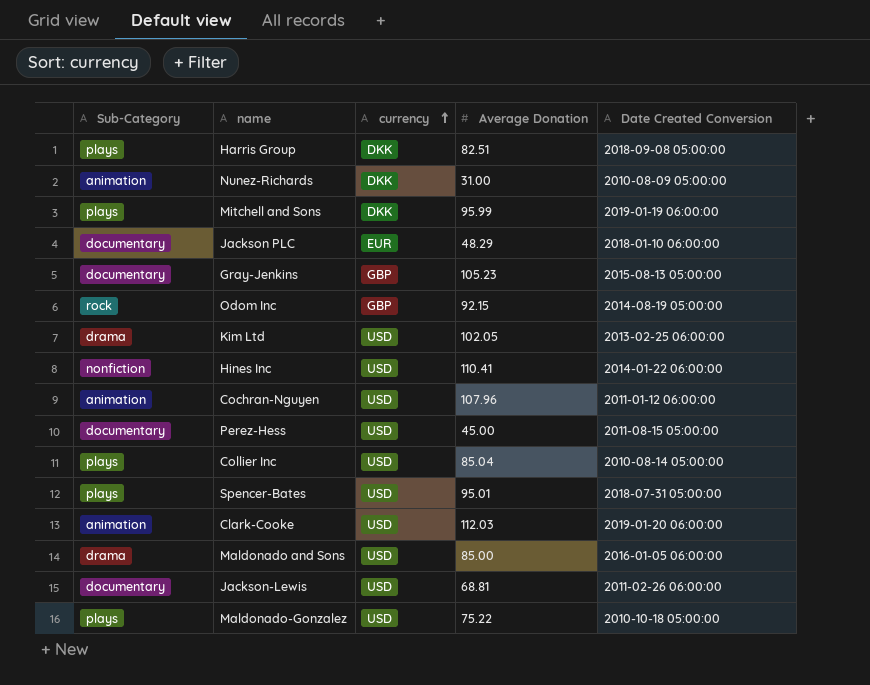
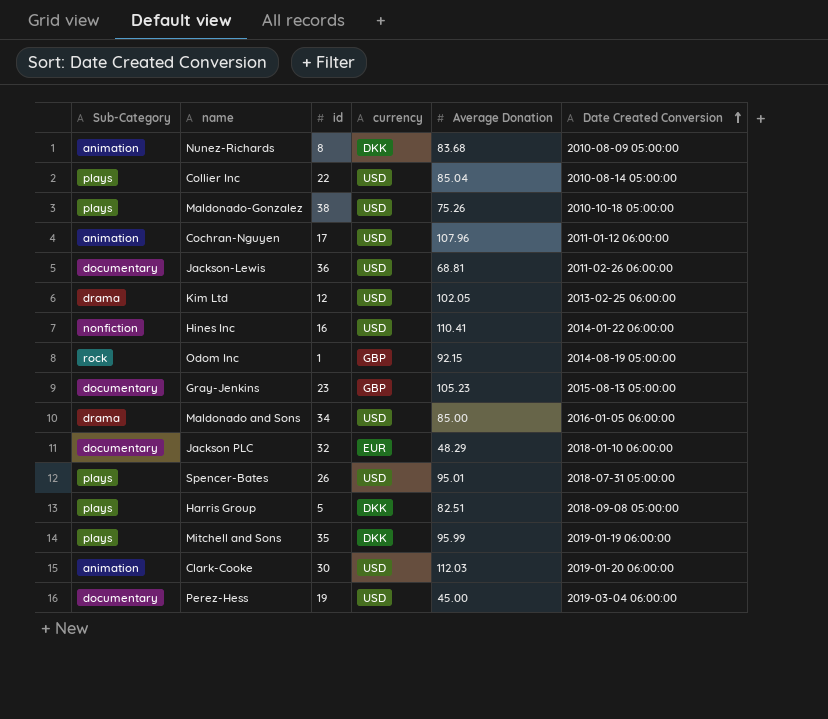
row order: currency ascending -> Date Created Conversion ascending
column id | position: none -> 3
Nunez-Richards | Average Donation: 31.00 -> 83.68
Maldonado-Gonzalez | Average Donation: 75.22 -> 75.26
Perez-Hess | Date Created Conversion: 2011-08-15 05:00:00 -> 2019-03-04 06:00:00

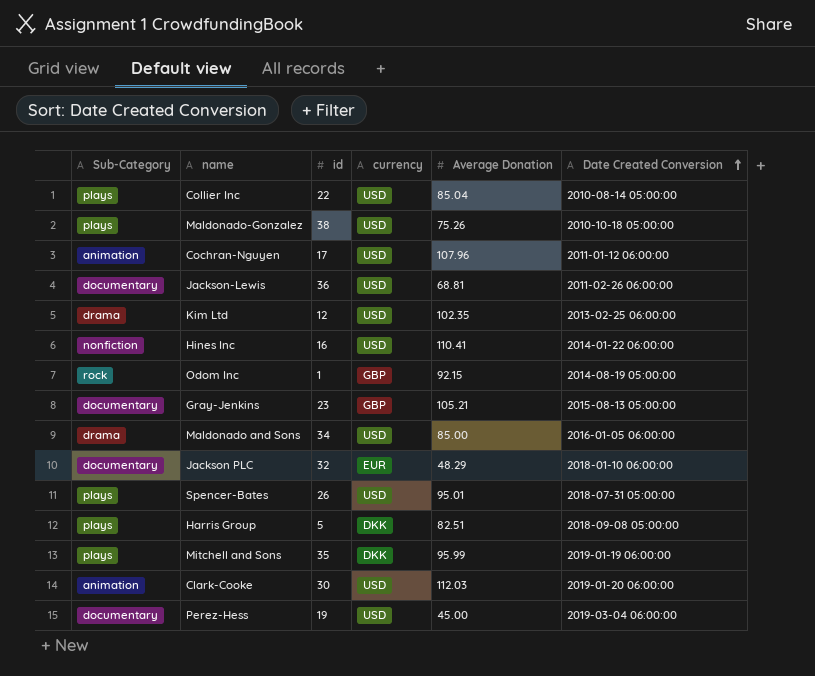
row Nunez-Richards: animation | 8 | DKK | 83.68 | 2010-08-09 05:00:00 -> none
Kim Ltd | Average Donation: 102.05 -> 102.35
Gray-Jenkins | Average Donation: 105.23 -> 105.21

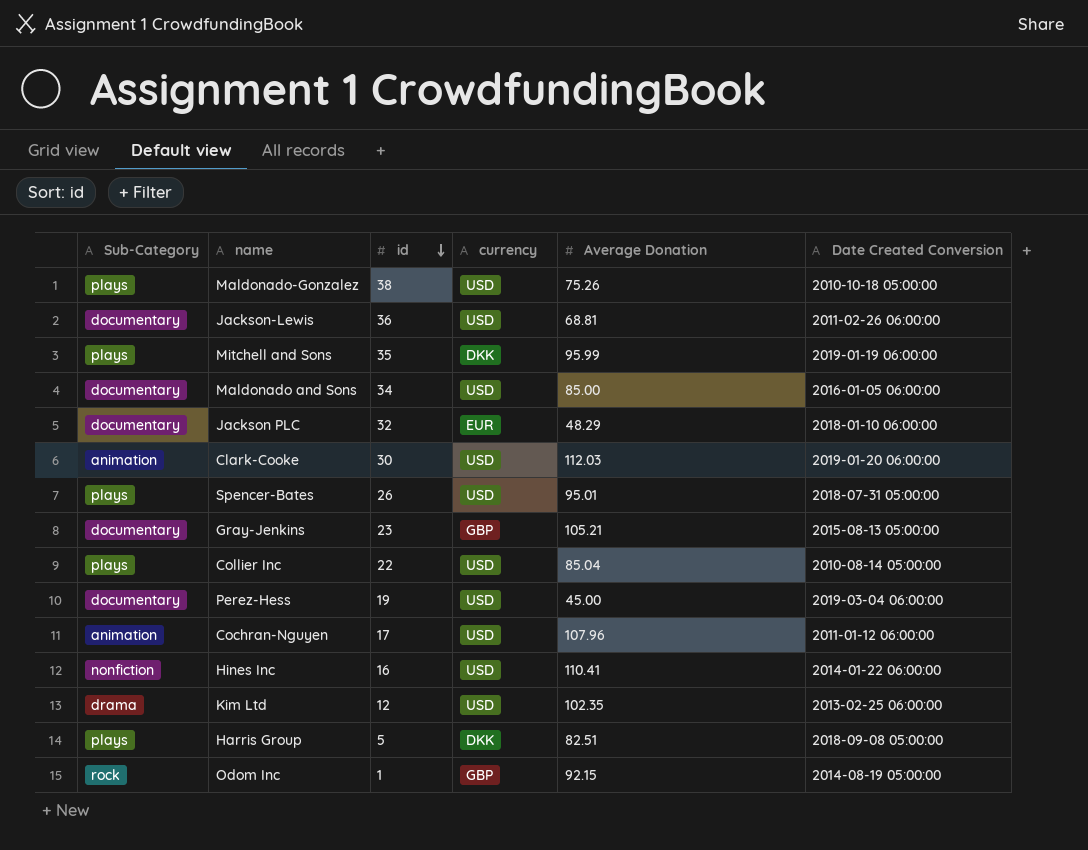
row order: Date Created Conversion ascending -> id descending
Maldonado and Sons | Sub-Category: drama -> documentary

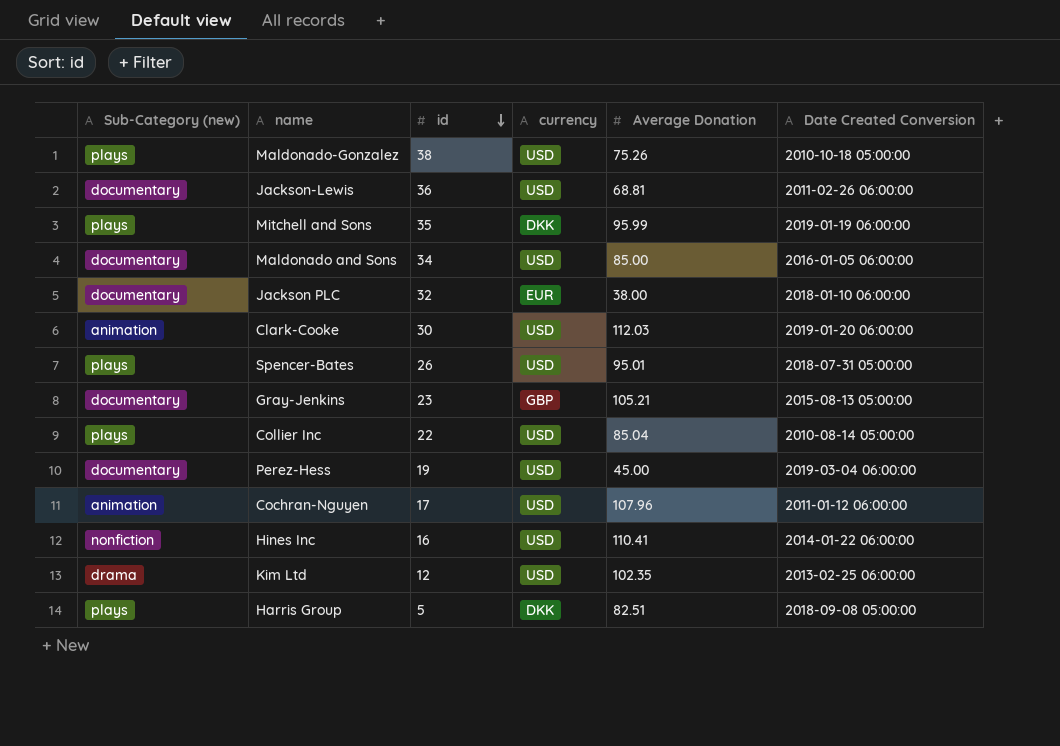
column name: Sub-Category -> Sub-Category (new)
row Odom Inc: rock | 1 | GBP | 92.15 | 2014-08-19 05:00:00 -> none
Jackson PLC | Average Donation: 48.29 -> 38.00

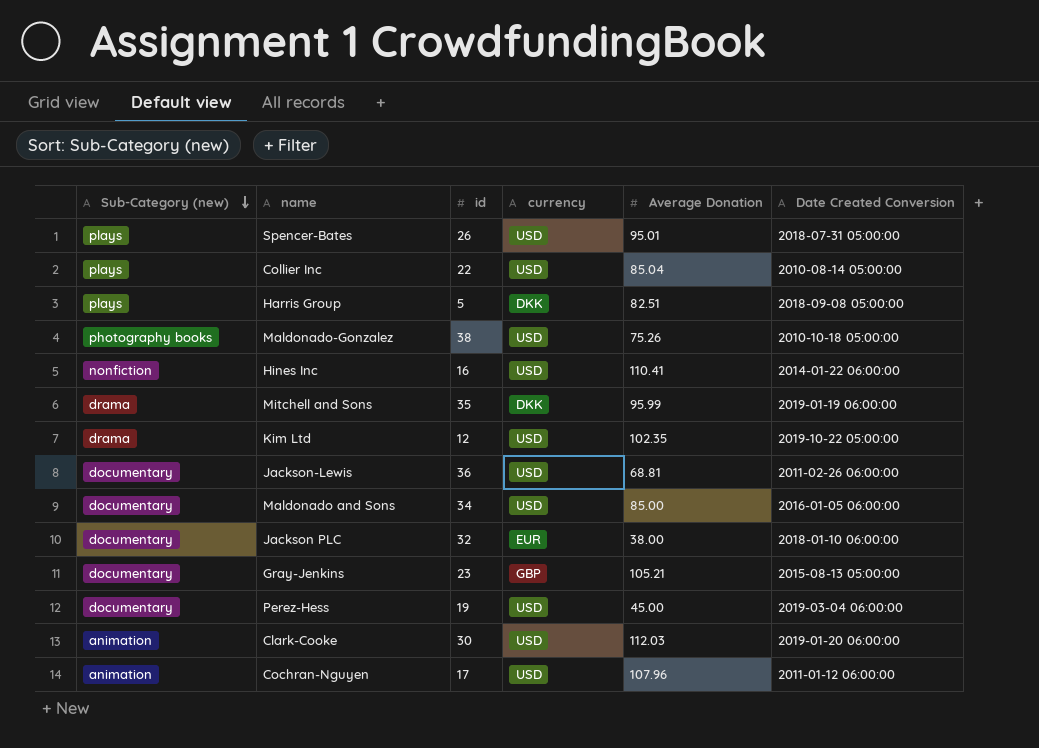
row order: id descending -> Sub-Category (new) descending
Maldonado-Gonzalez | Sub-Category (new): plays -> photography books
Mitchell and Sons | Sub-Category (new): plays -> drama
Kim Ltd | Date Created Conversion: 2013-02-25 06:00:00 -> 2019-10-22 05:00:00

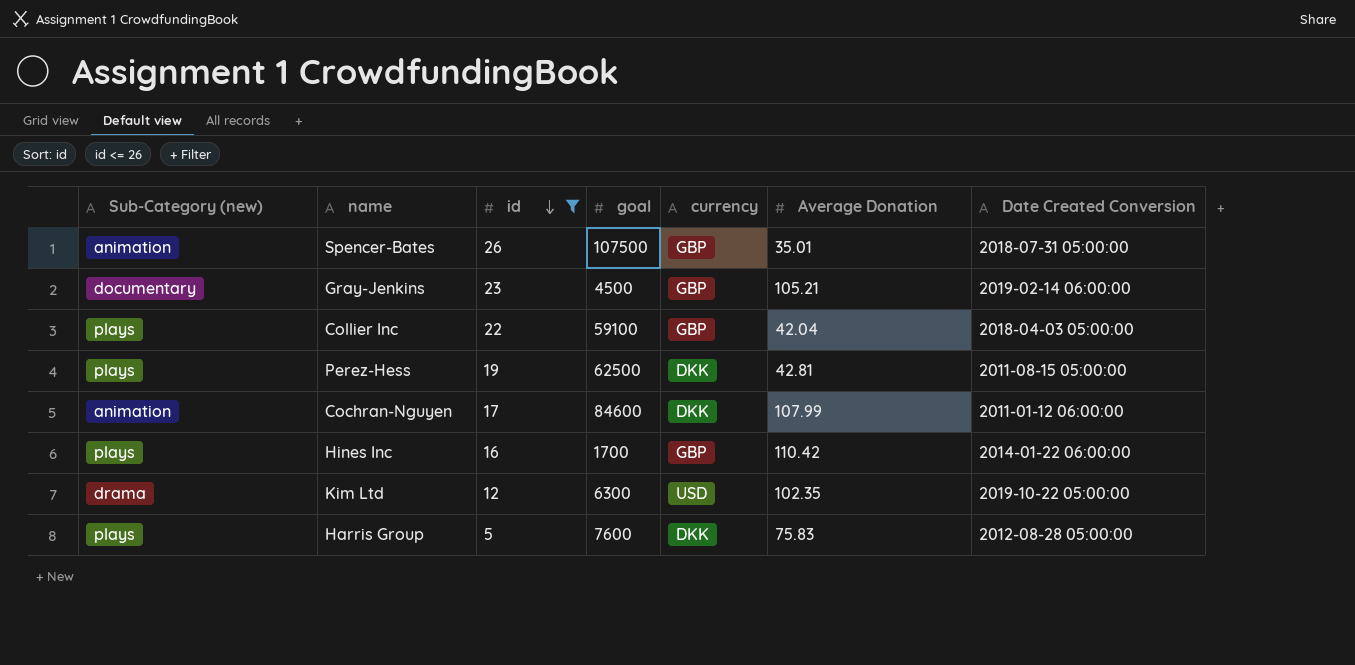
filter: none -> id <= 26
row order: Sub-Category (new) descending -> id descending
column goal | position: none -> 4
Spencer-Bates | Sub-Category (new): plays -> animation
Spencer-Bates | currency: USD -> GBP
Spencer-Bates | Average Donation: 95.01 -> 35.01
Gray-Jenkins | Date Created Conversion: 2015-08-13 05:00:00 -> 2019-02-14 06:00:00
Collier Inc | currency: USD -> GBP
Collier Inc | Average Donation: 85.04 -> 42.04
Collier Inc | Date Created Conversion: 2010-08-14 05:00:00 -> 2018-04-03 05:00:00
Perez-Hess | Sub-Category (new): documentary -> plays
Perez-Hess | currency: USD -> DKK
Perez-Hess | Average Donation: 45.00 -> 42.81
Perez-Hess | Date Created Conversion: 2019-03-04 06:00:00 -> 2011-08-15 05:00:00
Cochran-Nguyen | currency: USD -> DKK
Cochran-Nguyen | Average Donation: 107.96 -> 107.99
Hines Inc | Sub-Category (new): nonfiction -> plays
Hines Inc | currency: USD -> GBP
Hines Inc | Average Donation: 110.41 -> 110.42
Harris Group | Average Donation: 82.51 -> 75.83
Harris Group | Date Created Conversion: 2018-09-08 05:00:00 -> 2012-08-28 05:00:00

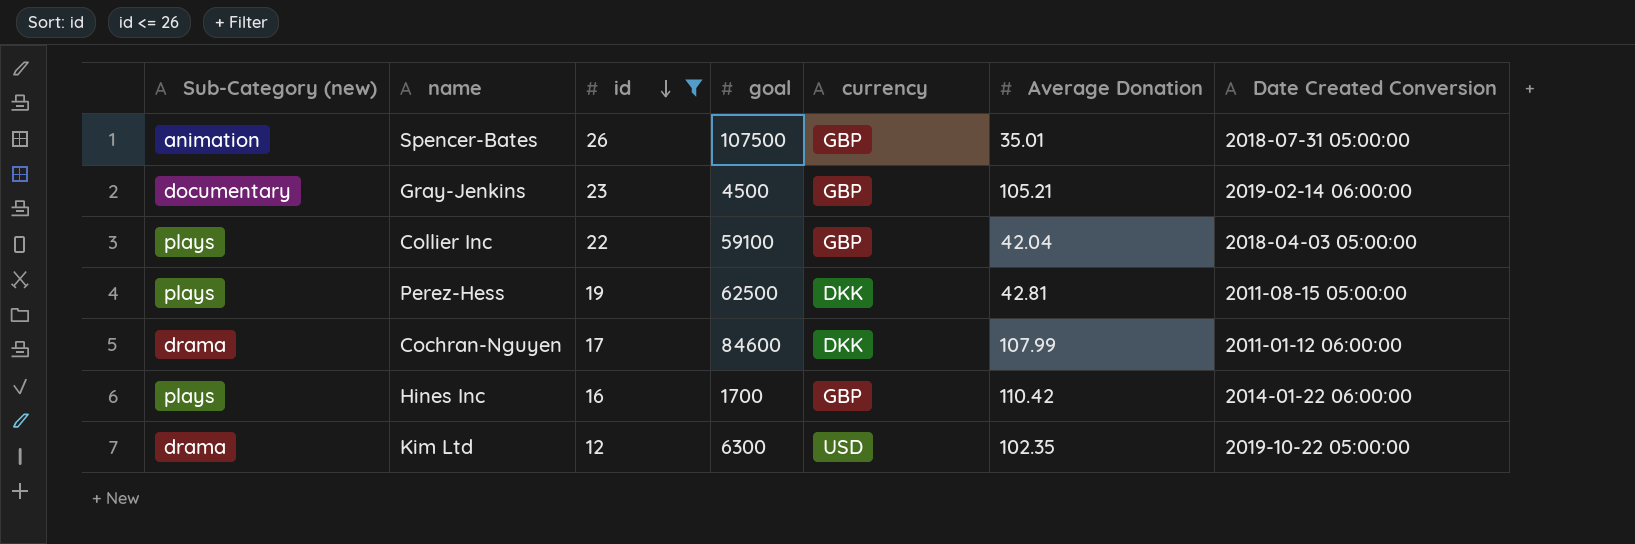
row Harris Group: plays | 5 | 7600 | DKK | 75.83 | 2012-08-28 05:00:00 -> none
Cochran-Nguyen | Sub-Category (new): animation -> drama

